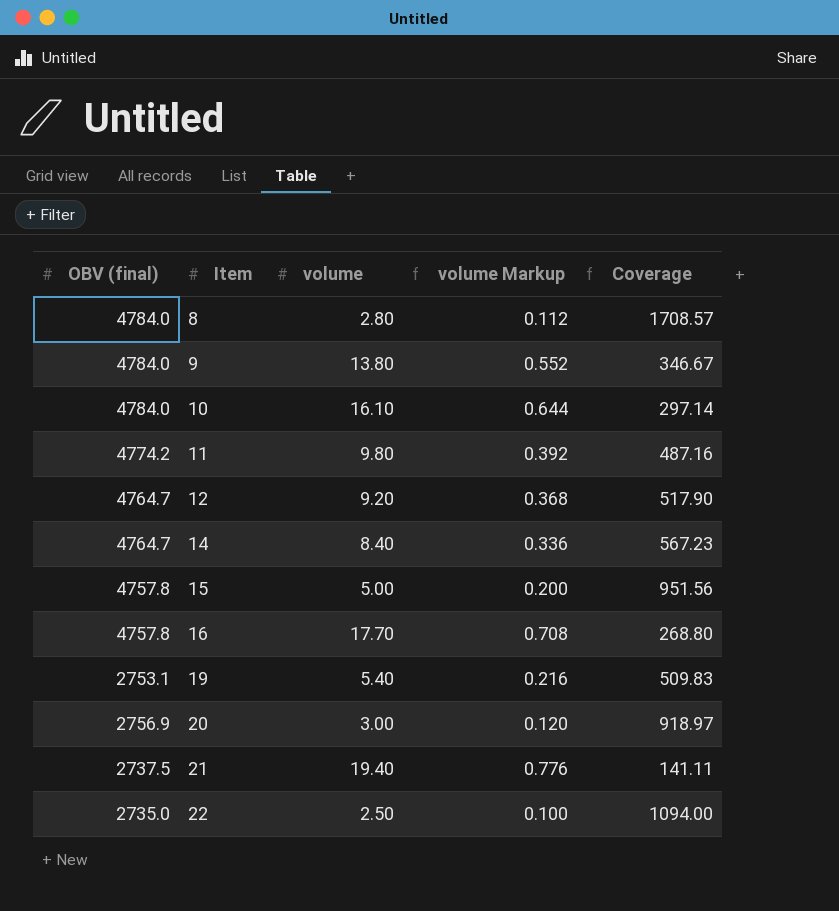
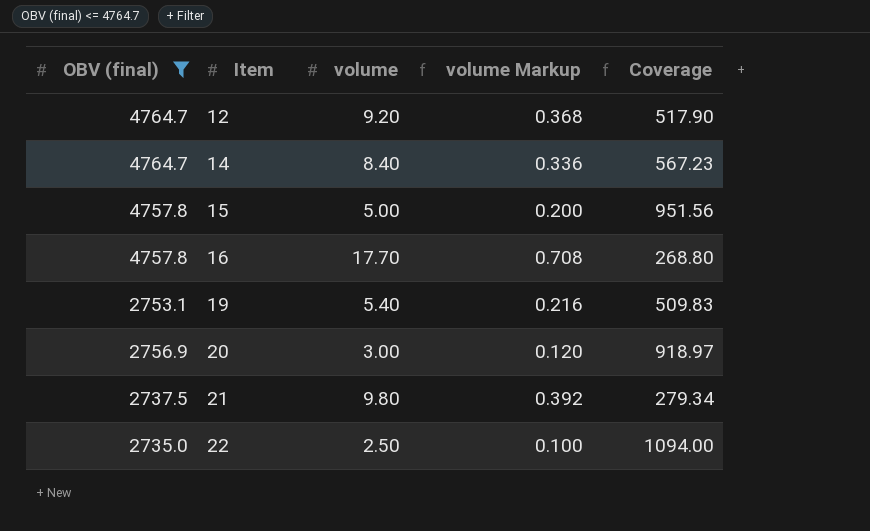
filter: none -> OBV (final) <= 4764.7
21 | volume: 19.40 -> 9.80
21 | volume Markup: 0.776 -> 0.392
21 | Coverage: 141.11 -> 279.34

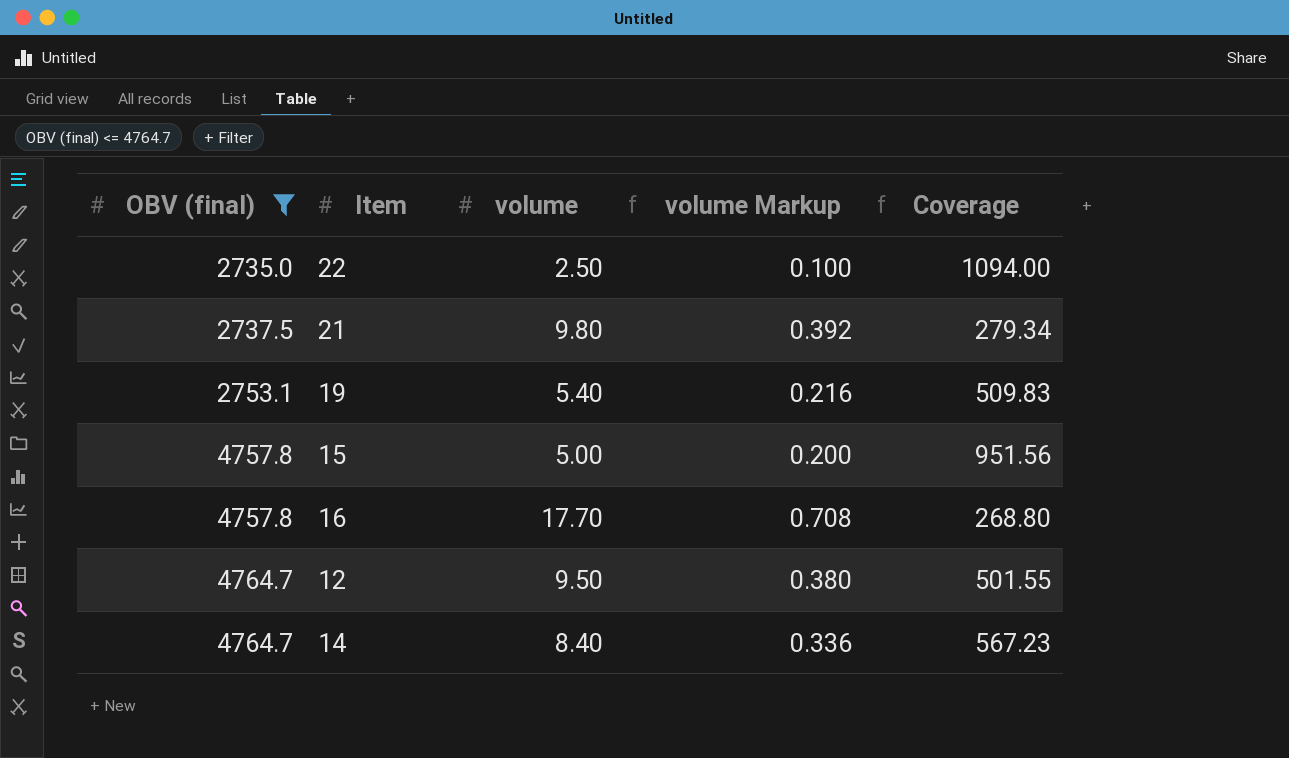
row order: Item ascending -> OBV (final) ascending
row 20: 2756.9 | 3.00 | 0.120 | 918.97 -> none
12 | volume: 9.20 -> 9.50
12 | volume Markup: 0.368 -> 0.380
12 | Coverage: 517.90 -> 501.55

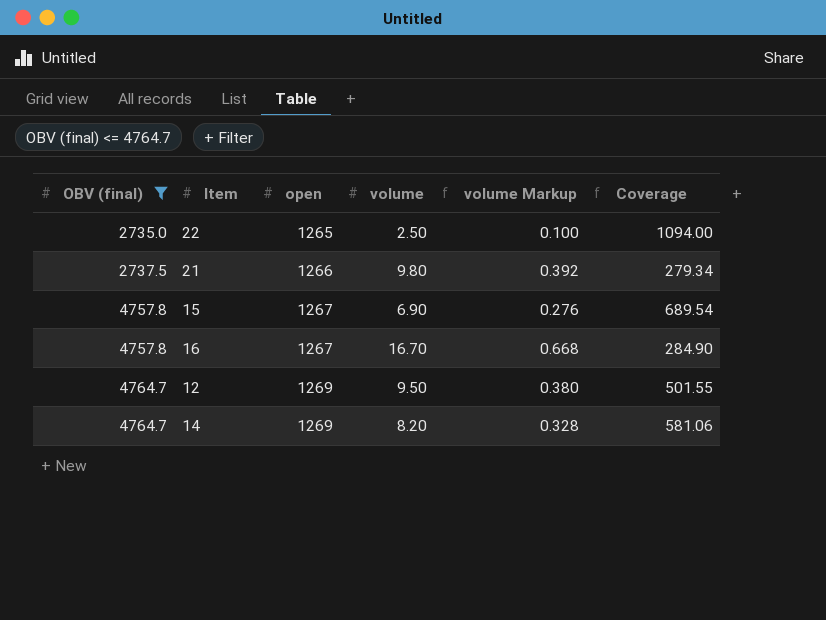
column open | position: none -> 3
row 19: 2753.1 | 5.40 | 0.216 | 509.83 -> none
15 | volume: 5.00 -> 6.90
15 | volume Markup: 0.200 -> 0.276
15 | Coverage: 951.56 -> 689.54
16 | volume: 17.70 -> 16.70
16 | volume Markup: 0.708 -> 0.668
16 | Coverage: 268.80 -> 284.90
14 | volume: 8.40 -> 8.20
14 | volume Markup: 0.336 -> 0.328
14 | Coverage: 567.23 -> 581.06

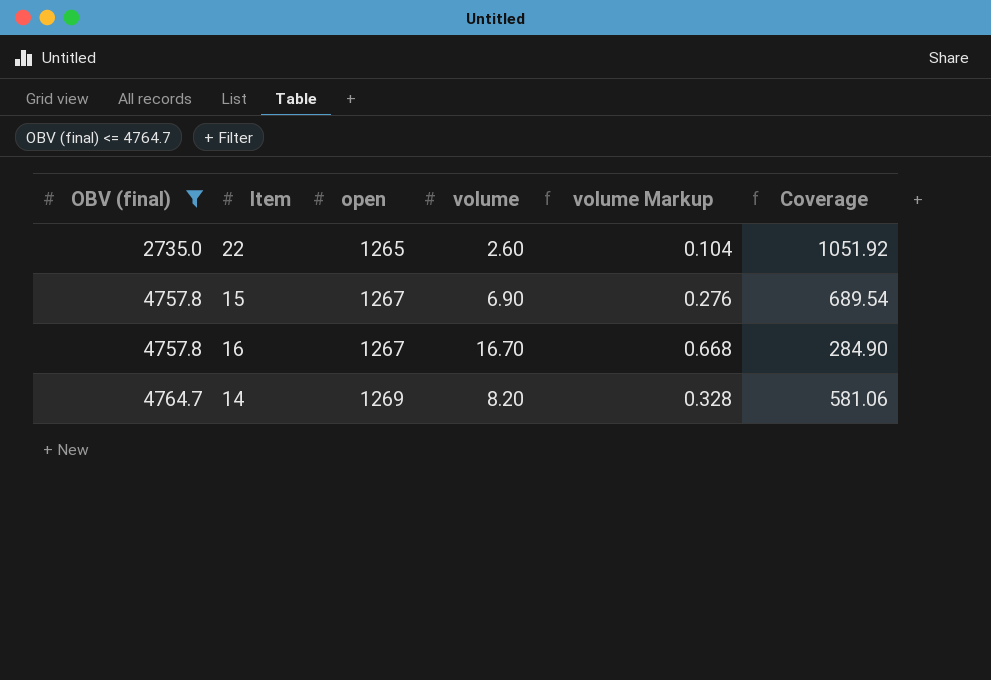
row 21: 2737.5 | 1266 | 9.80 | 0.392 | 279.34 -> none
row 12: 4764.7 | 1269 | 9.50 | 0.380 | 501.55 -> none
22 | volume: 2.50 -> 2.60
22 | volume Markup: 0.100 -> 0.104
22 | Coverage: 1094.00 -> 1051.92

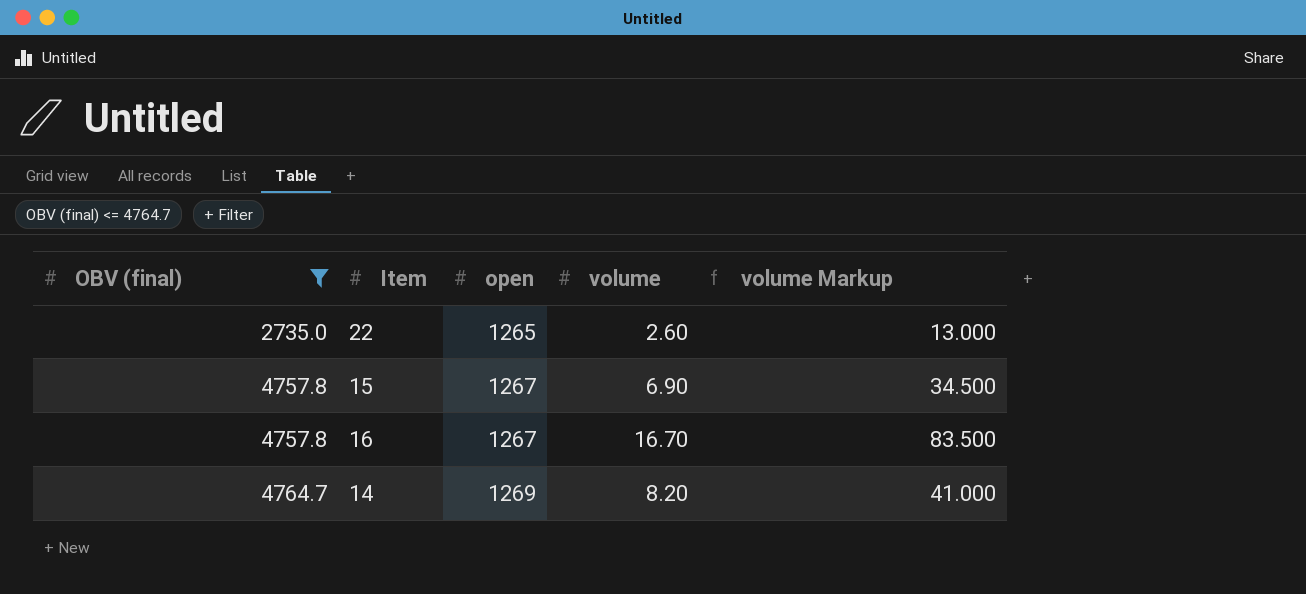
column Coverage | formula: [OBV (final)] / [volume] -> none
column volume Markup | formula: [volume] * 0.04 -> [volume] * 5

